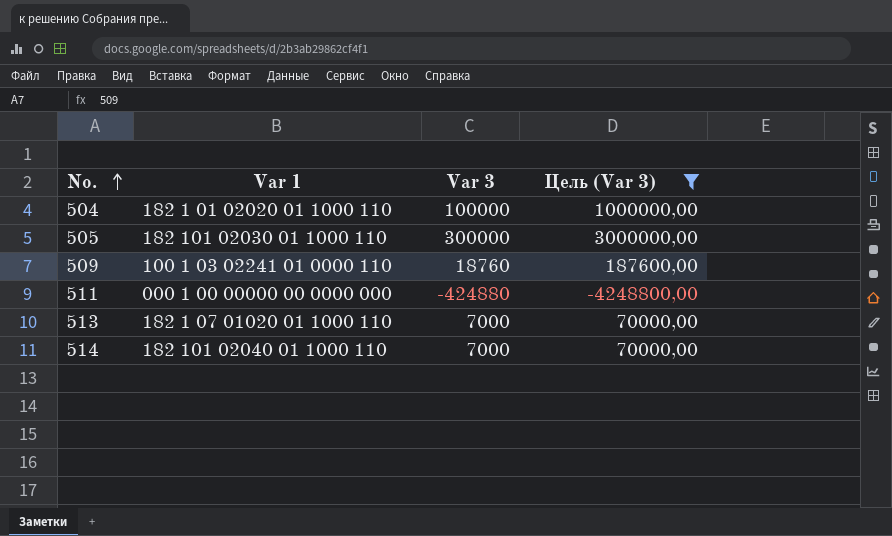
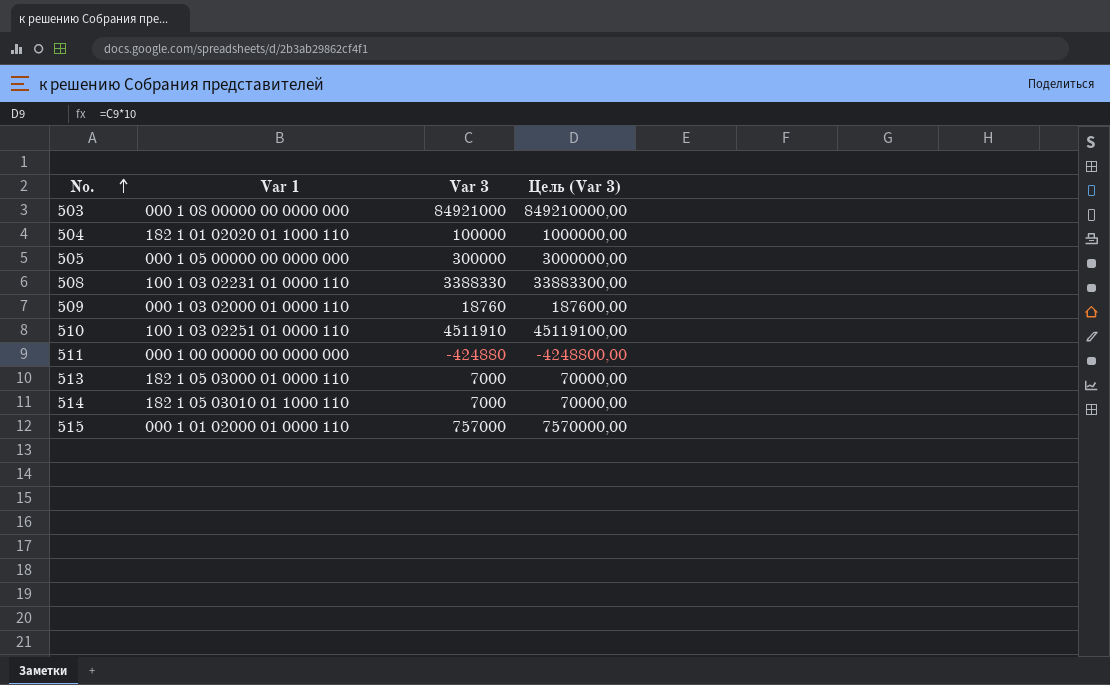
filter: Цель (Var 3) <= 3000000,00 -> none
505 | Var 1: 182 101 02030 01 1000 110 -> 000 1 05 00000 00 0000 000
509 | Var 1: 100 1 03 02241 01 0000 110 -> 000 1 03 02000 01 0000 110
513 | Var 1: 182 1 07 01020 01 1000 110 -> 182 1 05 03000 01 0000 110
514 | Var 1: 182 101 02040 01 1000 110 -> 182 1 05 03010 01 1000 110

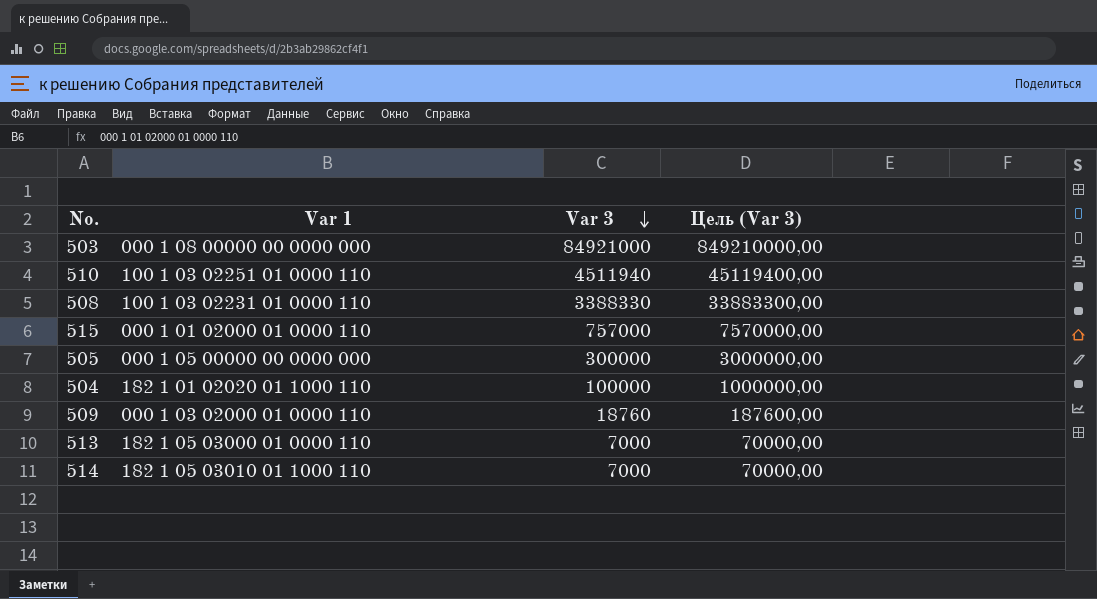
row order: No. ascending -> Var 3 descending
row 511: 000 1 00 00000 00 0000 000 | -424880 | -4248800,00 -> none
510 | Var 3: 4511910 -> 4511940
510 | Цель (Var 3): 45119100,00 -> 45119400,00

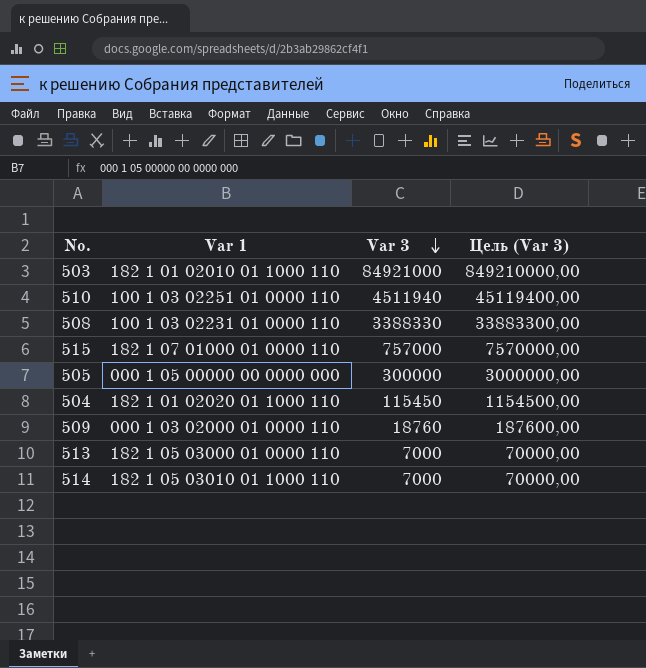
503 | Var 1: 000 1 08 00000 00 0000 000 -> 182 1 01 02010 01 1000 110
515 | Var 1: 000 1 01 02000 01 0000 110 -> 182 1 07 01000 01 0000 110
504 | Var 3: 100000 -> 115450
504 | Цель (Var 3): 1000000,00 -> 1154500,00

